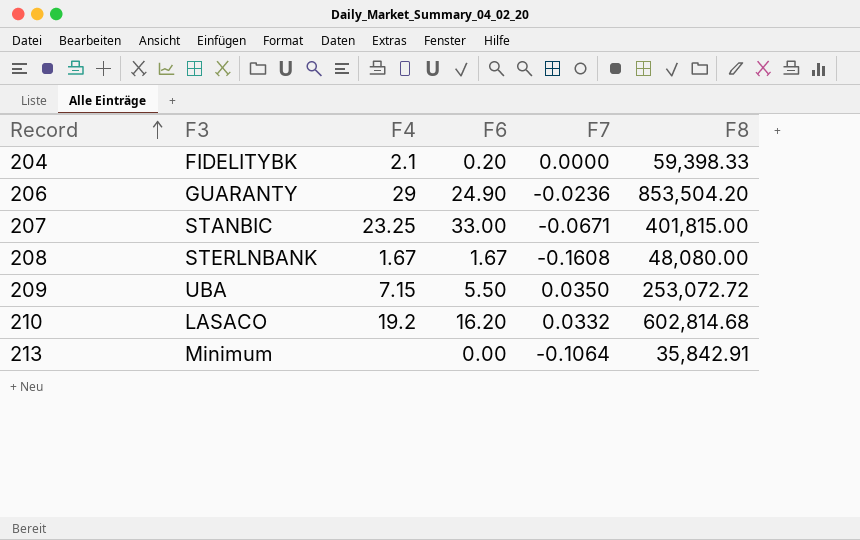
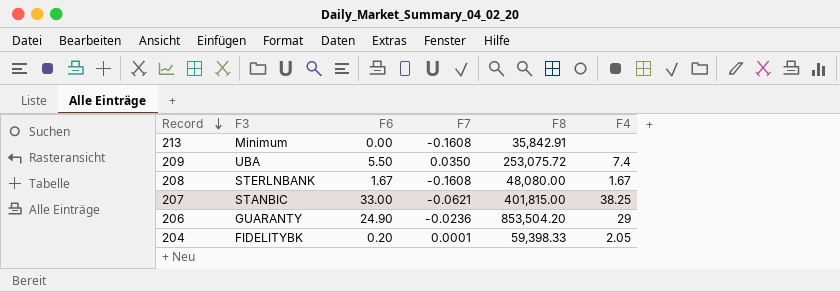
row order: Record ascending -> Record descending
column F4 | position: 3 -> 6
row 210: LASACO | 19.2 | 16.20 | 0.0332 | 602,814.68 -> none
213 | F7: -0.1064 -> -0.1608
209 | F8: 253,072.72 -> 253,075.72
209 | F4: 7.15 -> 7.4
207 | F7: -0.0671 -> -0.0621
207 | F4: 23.25 -> 38.25
204 | F7: 0.0000 -> 0.0001
204 | F4: 2.1 -> 2.05

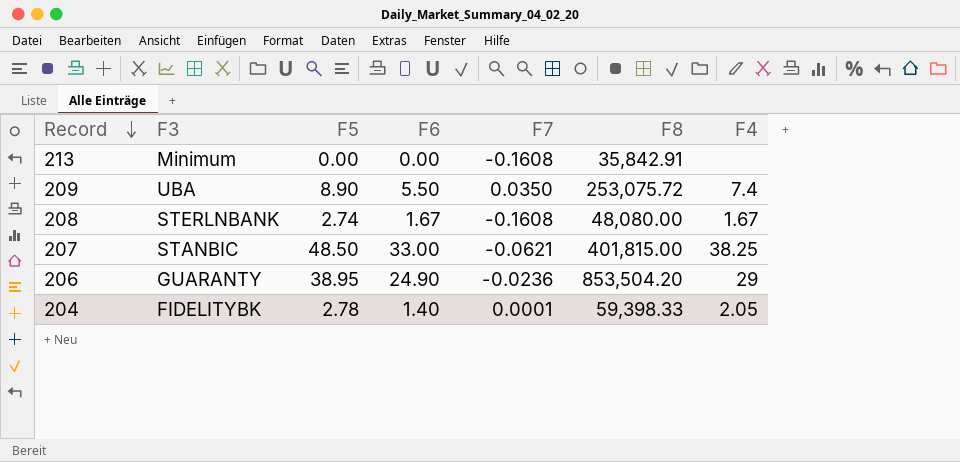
column F5 | position: none -> 3
204 | F6: 0.20 -> 1.40

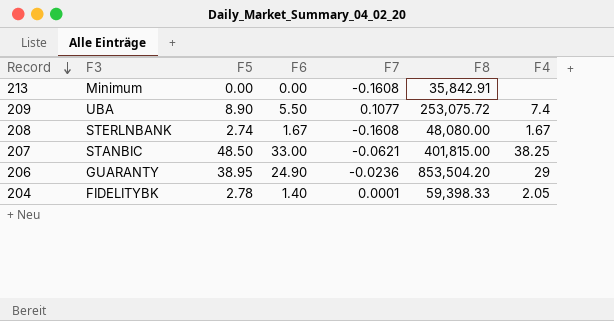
209 | F7: 0.0350 -> 0.1077

